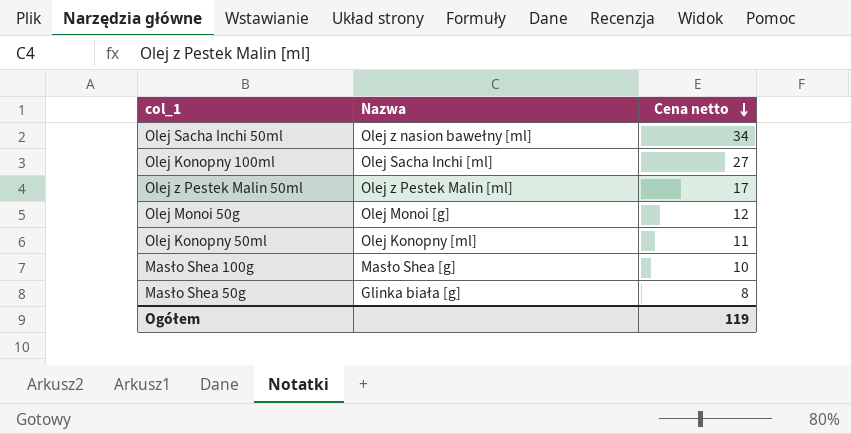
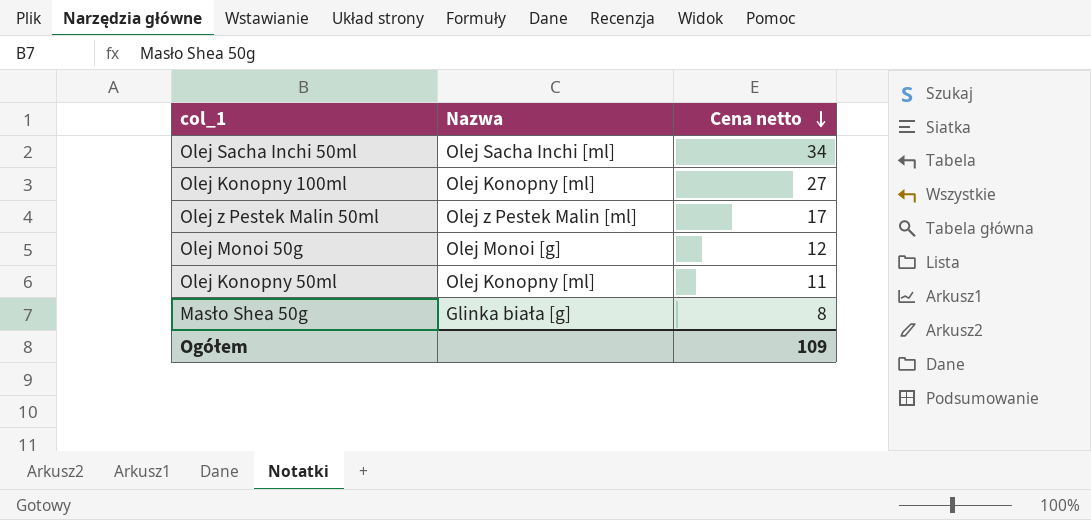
row Masło Shea 100g: Masło Shea [g] | 10 -> none
Olej Sacha Inchi 50ml | Nazwa: Olej z nasion bawełny [ml] -> Olej Sacha Inchi [ml]
Olej Konopny 100ml | Nazwa: Olej Sacha Inchi [ml] -> Olej Konopny [ml]
Ogółem | Cena netto: 119 -> 109

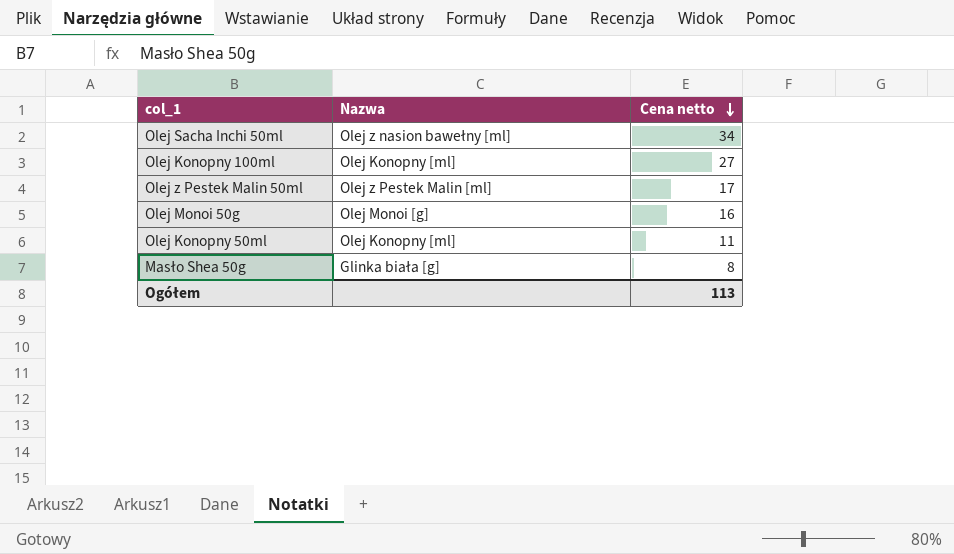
Olej Sacha Inchi 50ml | Nazwa: Olej Sacha Inchi [ml] -> Olej z nasion bawełny [ml]
Olej Monoi 50g | Cena netto: 12 -> 16
Ogółem | Cena netto: 109 -> 113

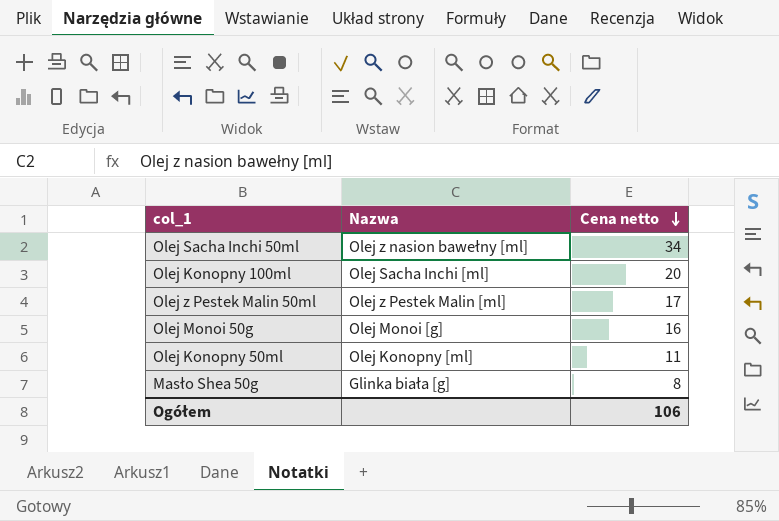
Olej Konopny 100ml | Nazwa: Olej Konopny [ml] -> Olej Sacha Inchi [ml]
Olej Konopny 100ml | Cena netto: 27 -> 20
Ogółem | Cena netto: 113 -> 106

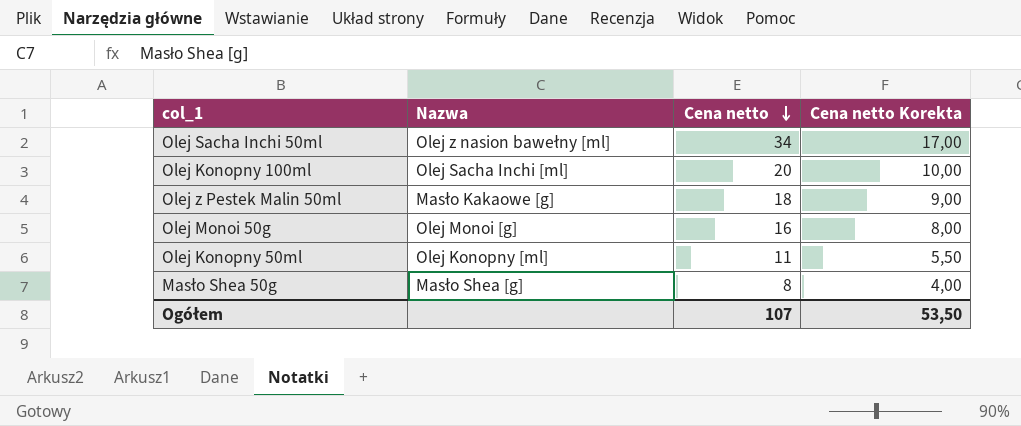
column Cena netto Korekta | formula: none -> [Cena netto] * 0,5
Olej z Pestek Malin 50ml | Nazwa: Olej z Pestek Malin [ml] -> Masło Kakaowe [g]
Olej z Pestek Malin 50ml | Cena netto: 17 -> 18
Masło Shea 50g | Nazwa: Glinka biała [g] -> Masło Shea [g]
Ogółem | Cena netto: 106 -> 107

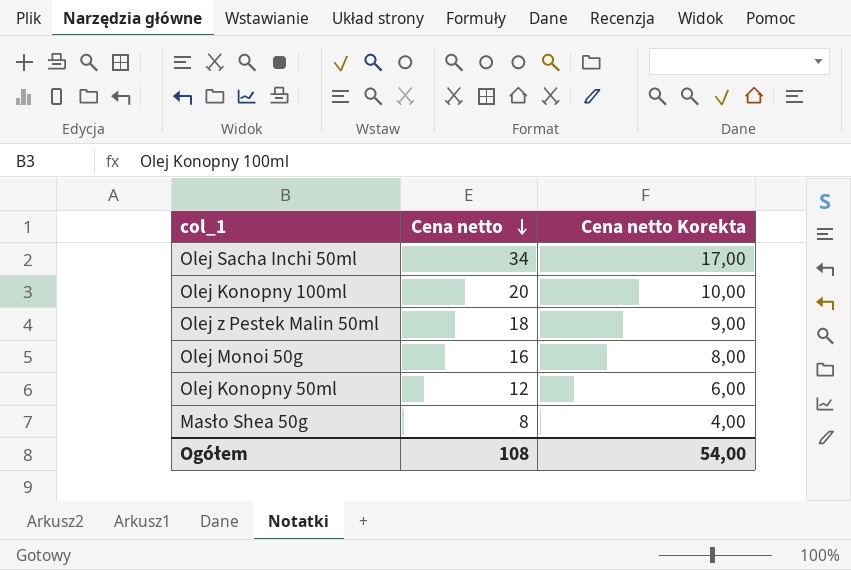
column Nazwa | position: 2 -> none
Olej Konopny 50ml | Cena netto: 11 -> 12
Olej Konopny 50ml | Cena netto Korekta: 5,50 -> 6,00
Ogółem | Cena netto: 107 -> 108
Ogółem | Cena netto Korekta: 53,50 -> 54,00

